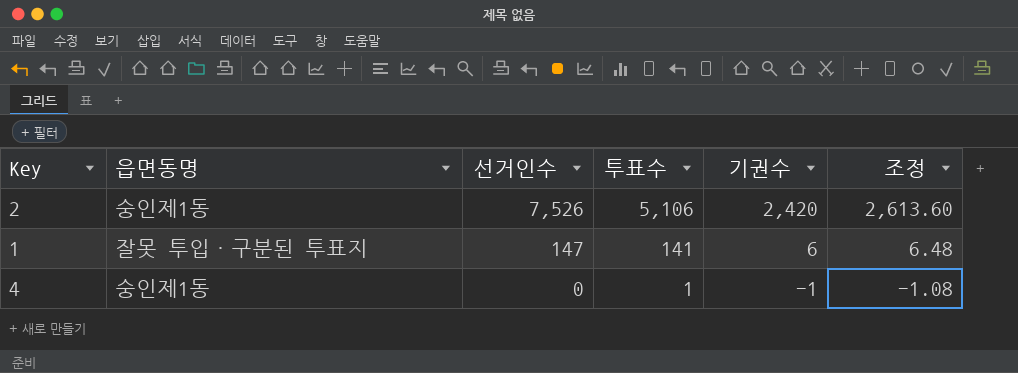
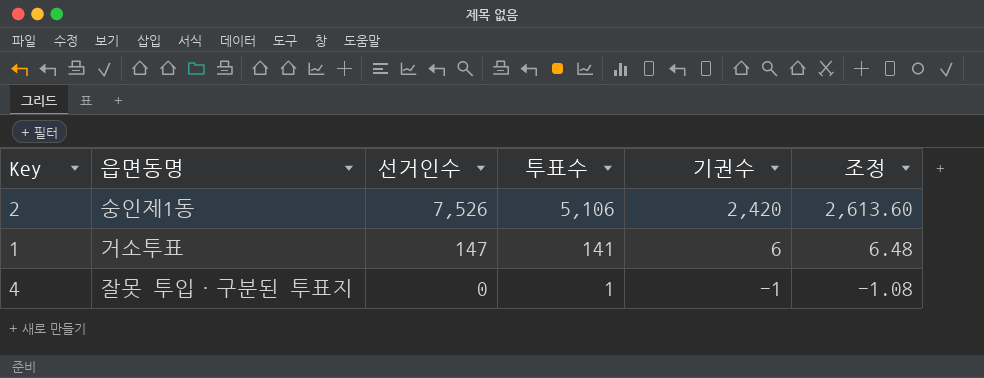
1 | 읍면동명: 잘못 투입·구분된 투표지 -> 거소투표
4 | 읍면동명: 숭인제1동 -> 잘못 투입·구분된 투표지

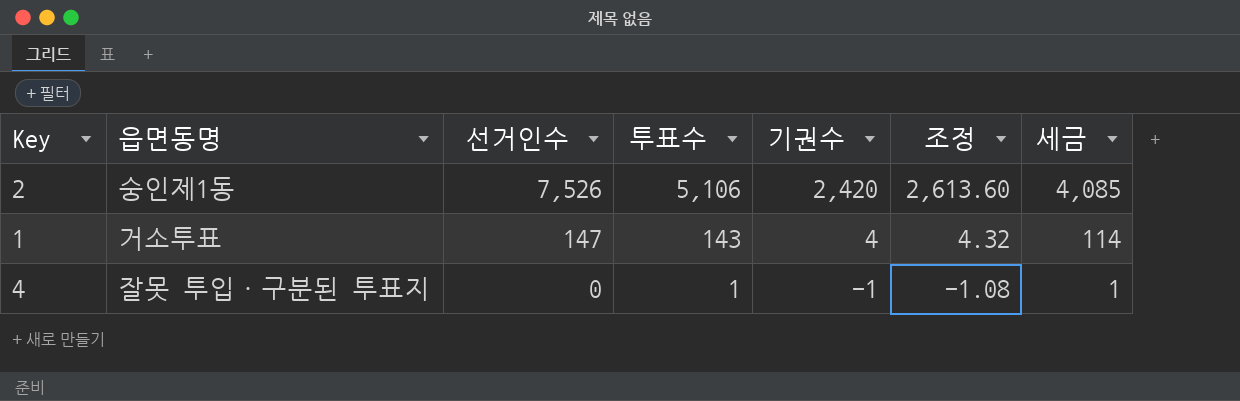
column 세금 | formula: none -> [투표수] * 0.8
1 | 투표수: 141 -> 143
1 | 기권수: 6 -> 4
1 | 조정: 6.48 -> 4.32

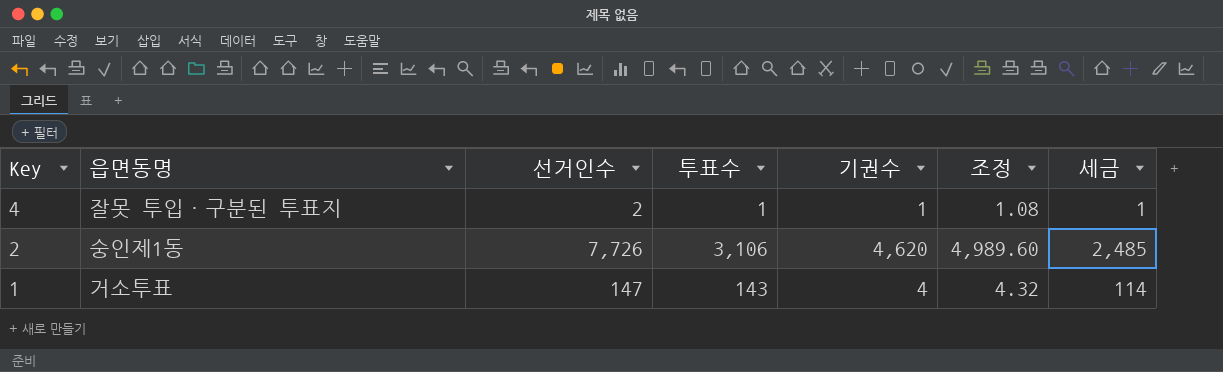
row order: 선거인수 descending -> Key descending
4 | 선거인수: 0 -> 2
4 | 기권수: -1 -> 1
4 | 조정: -1.08 -> 1.08
2 | 선거인수: 7,526 -> 7,726
2 | 투표수: 5,106 -> 3,106
2 | 기권수: 2,420 -> 4,620
2 | 조정: 2,613.60 -> 4,989.60
2 | 세금: 4,085 -> 2,485

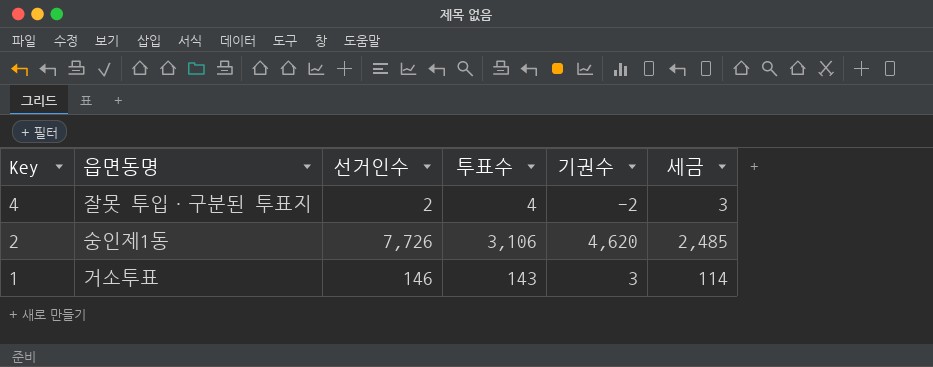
column 조정 | formula: [기권수] * 1.08 -> none
4 | 투표수: 1 -> 4
4 | 기권수: 1 -> -2
4 | 세금: 1 -> 3
1 | 선거인수: 147 -> 146
1 | 기권수: 4 -> 3

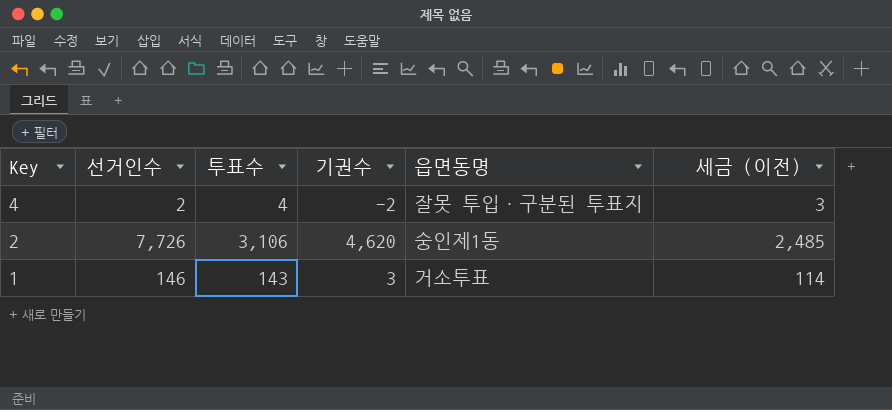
column 읍면동명 | position: 2 -> 5
column name: 세금 -> 세금 (이전)

